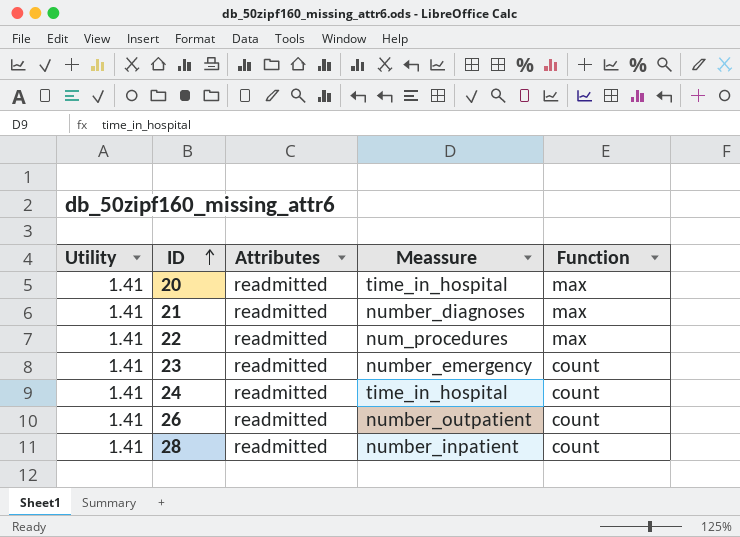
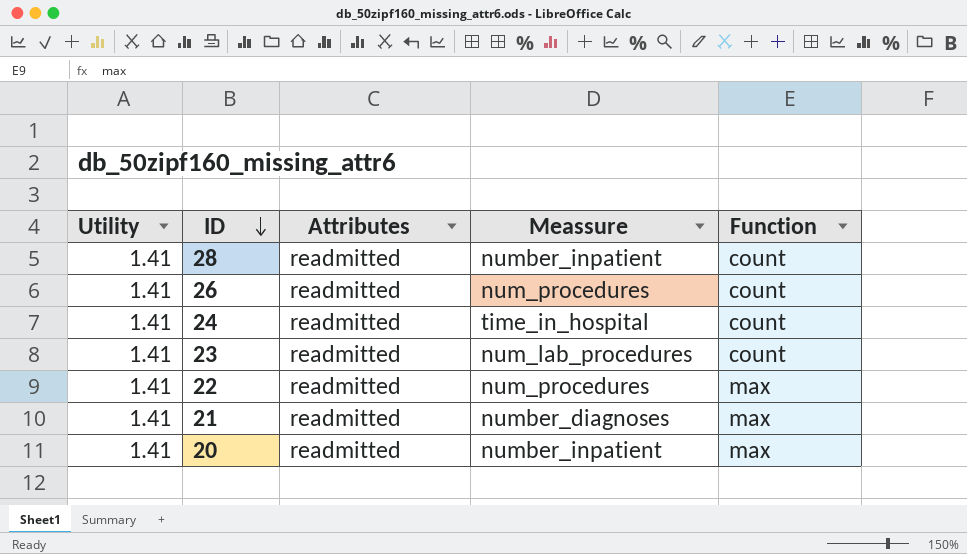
row order: ID ascending -> ID descending
26 | Meassure: number_outpatient -> num_procedures
23 | Meassure: number_emergency -> num_lab_procedures
20 | Meassure: time_in_hospital -> number_inpatient

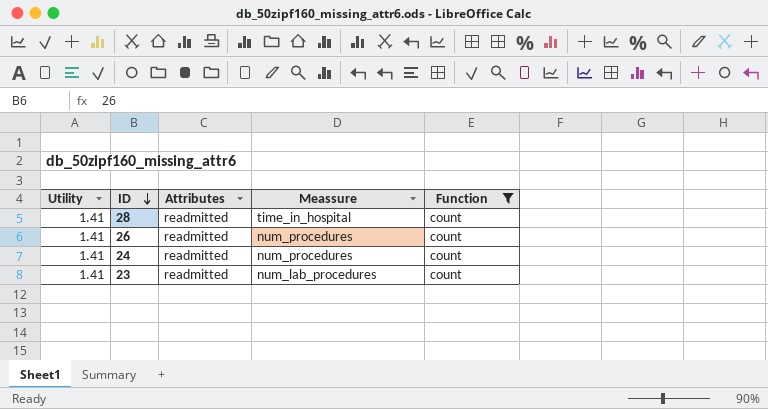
filter: none -> Function = count
28 | Meassure: number_inpatient -> time_in_hospital
24 | Meassure: time_in_hospital -> num_procedures

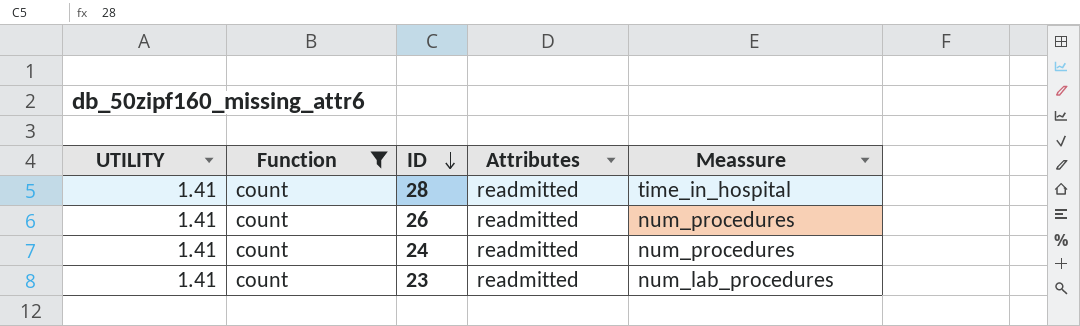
column name: Utility -> UTILITY
column Function | position: 5 -> 2

